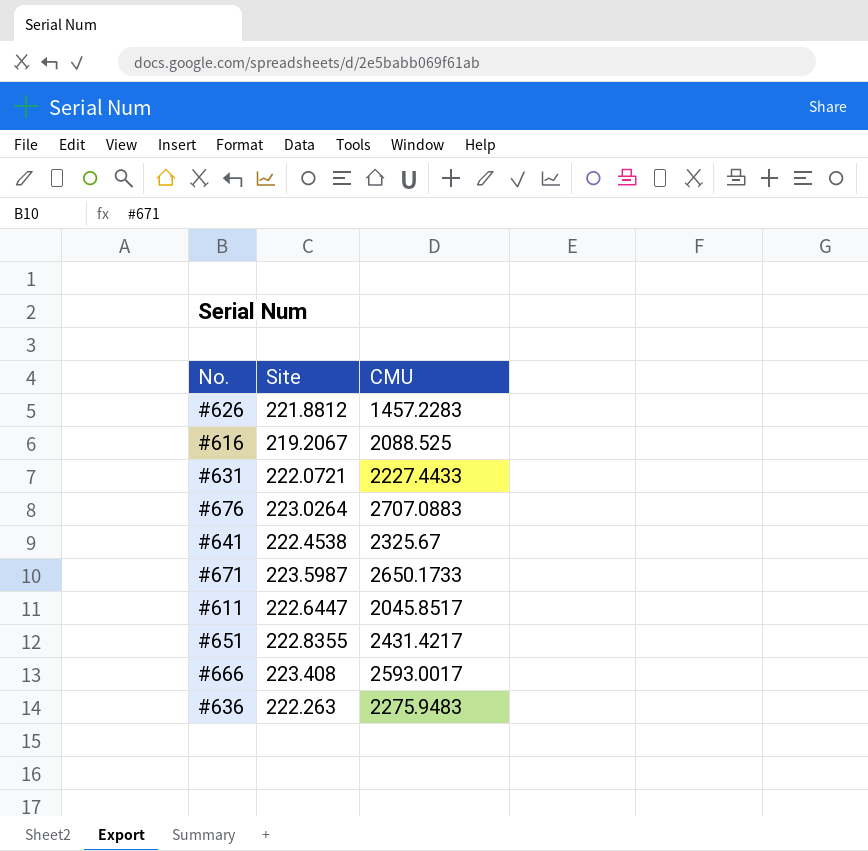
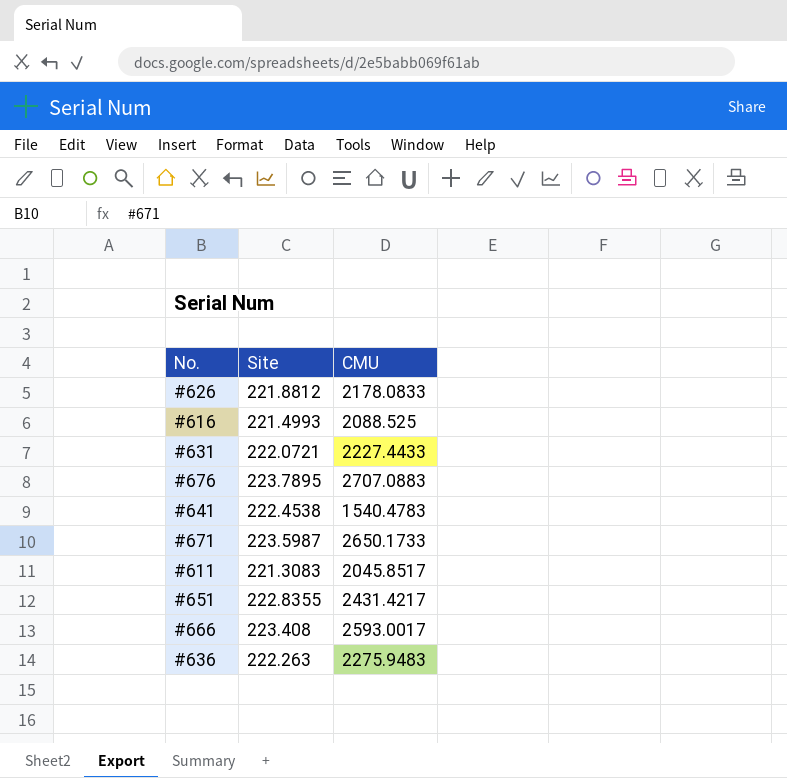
#626 | CMU: 1457.2283 -> 2178.0833
#616 | Site: 219.2067 -> 221.4993
#676 | Site: 223.0264 -> 223.7895
#641 | CMU: 2325.67 -> 1540.4783
#611 | Site: 222.6447 -> 221.3083

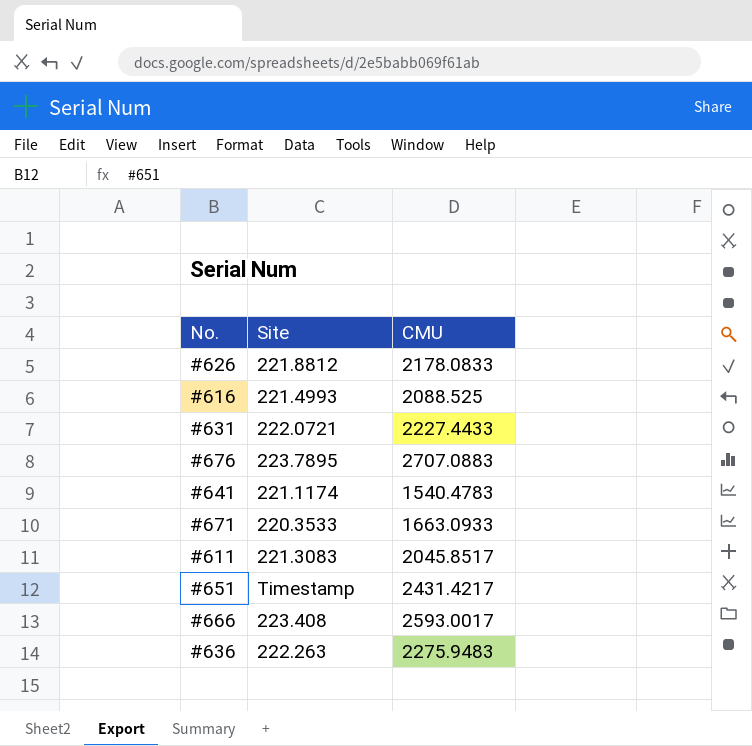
#641 | Site: 222.4538 -> 221.1174
#671 | Site: 223.5987 -> 220.3533
#671 | CMU: 2650.1733 -> 1663.0933
#651 | Site: 222.8355 -> Timestamp

